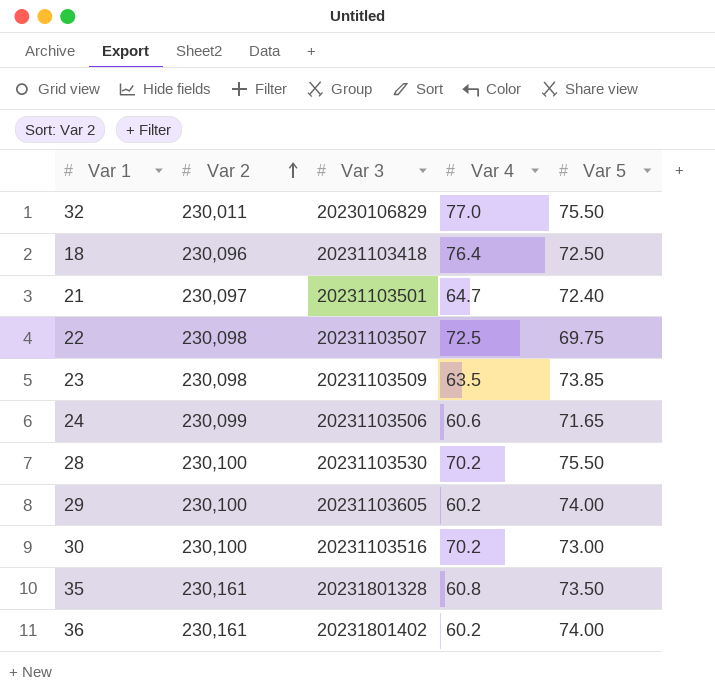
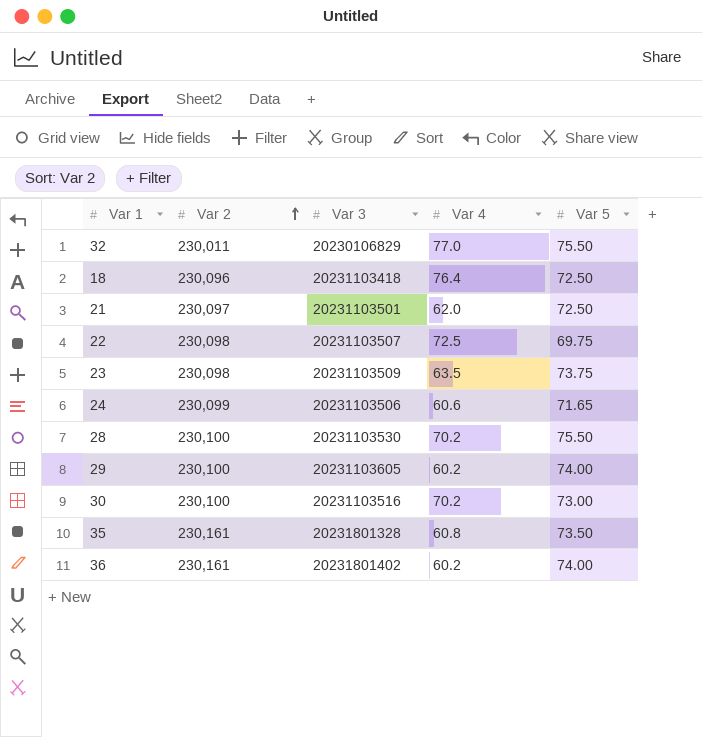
21 | Var 4: 64.7 -> 62.0
21 | Var 5: 72.40 -> 72.50
23 | Var 5: 73.85 -> 73.75

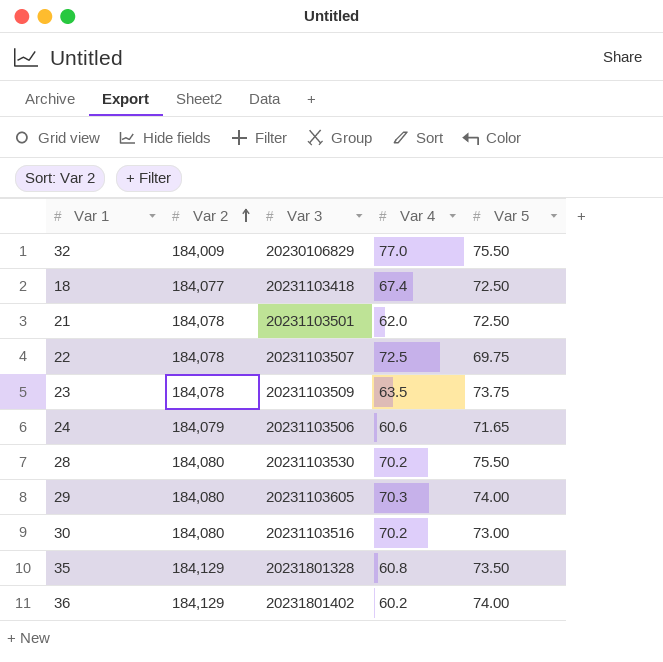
32 | Var 2: 230,011 -> 184,009
18 | Var 2: 230,096 -> 184,077
18 | Var 4: 76.4 -> 67.4
21 | Var 2: 230,097 -> 184,078
22 | Var 2: 230,098 -> 184,078
23 | Var 2: 230,098 -> 184,078
24 | Var 2: 230,099 -> 184,079
28 | Var 2: 230,100 -> 184,080
29 | Var 2: 230,100 -> 184,080
29 | Var 4: 60.2 -> 70.3
30 | Var 2: 230,100 -> 184,080
35 | Var 2: 230,161 -> 184,129
36 | Var 2: 230,161 -> 184,129

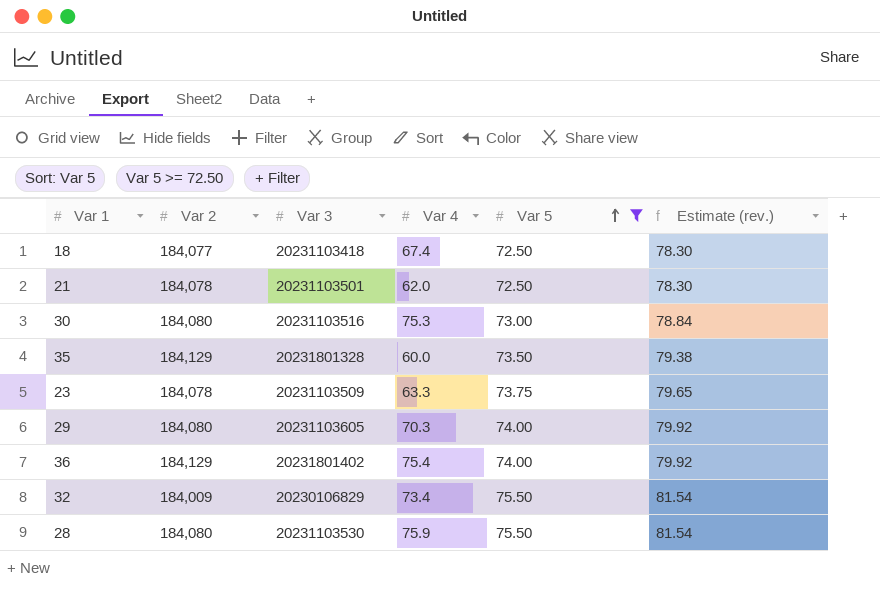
filter: none -> Var 5 >= 72.50
row order: Var 2 ascending -> Var 5 ascending
column Estimate (rev.) | formula: none -> [Var 5] * 1.08
30 | Var 4: 70.2 -> 75.3
35 | Var 4: 60.8 -> 60.0
23 | Var 4: 63.5 -> 63.3
36 | Var 4: 60.2 -> 75.4
32 | Var 4: 77.0 -> 73.4
28 | Var 4: 70.2 -> 75.9

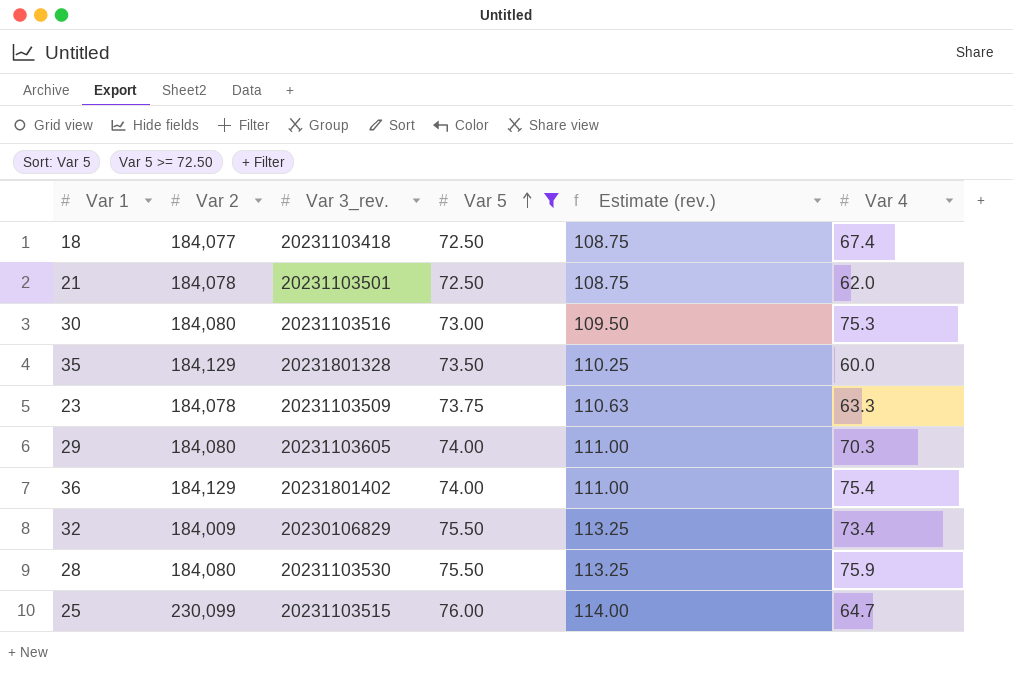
column name: Var 3 -> Var 3_rev.
column Estimate (rev.) | formula: [Var 5] * 1.08 -> [Var 5] * 1.5
column Var 4 | position: 4 -> 6
row 25: none -> 230,099 | 20231103515 | 76.00 | 114.00 | 64.7

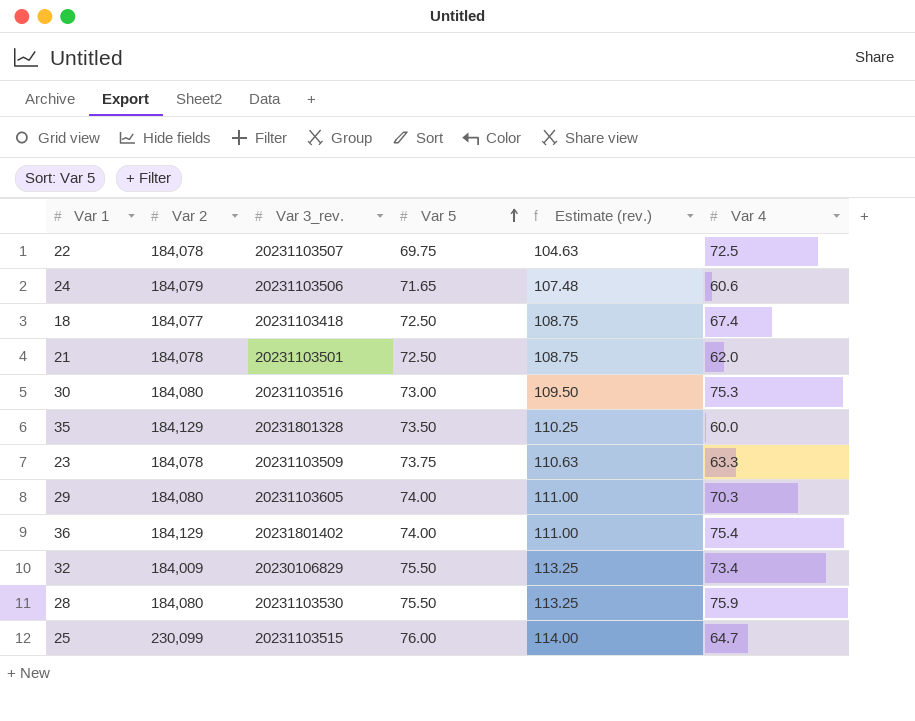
filter: Var 5 >= 72.50 -> none

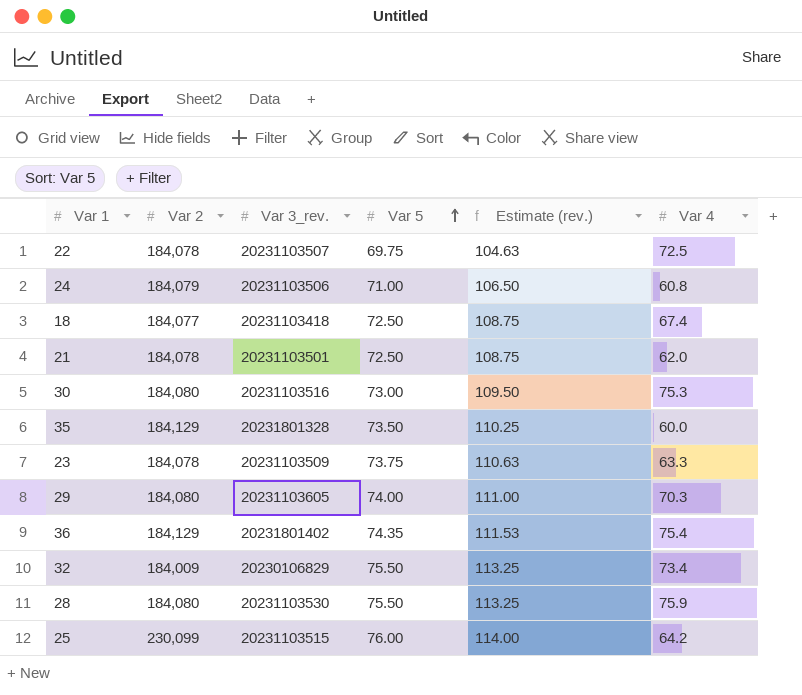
24 | Var 5: 71.65 -> 71.00
24 | Estimate (rev.): 107.48 -> 106.50
24 | Var 4: 60.6 -> 60.8
36 | Var 5: 74.00 -> 74.35
36 | Estimate (rev.): 111.00 -> 111.53
25 | Var 4: 64.7 -> 64.2

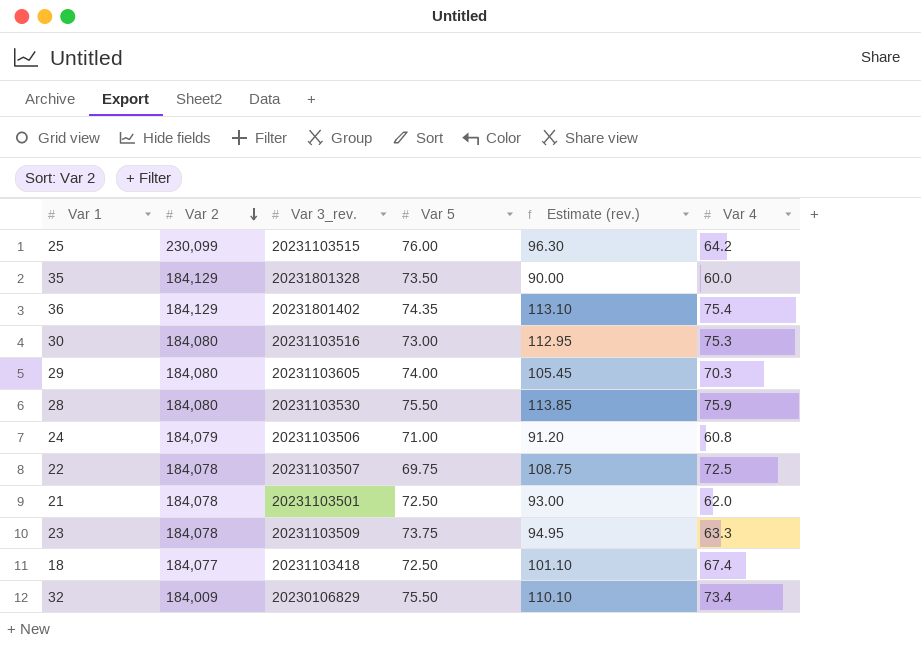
row order: Var 5 ascending -> Var 2 descending
column Estimate (rev.) | formula: [Var 5] * 1.5 -> [Var 4] * 1.5

